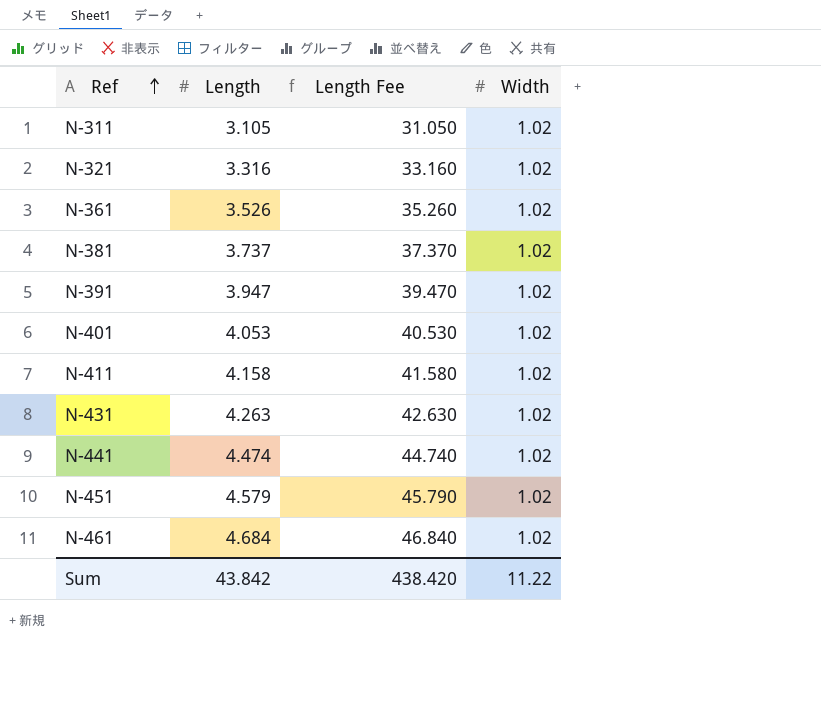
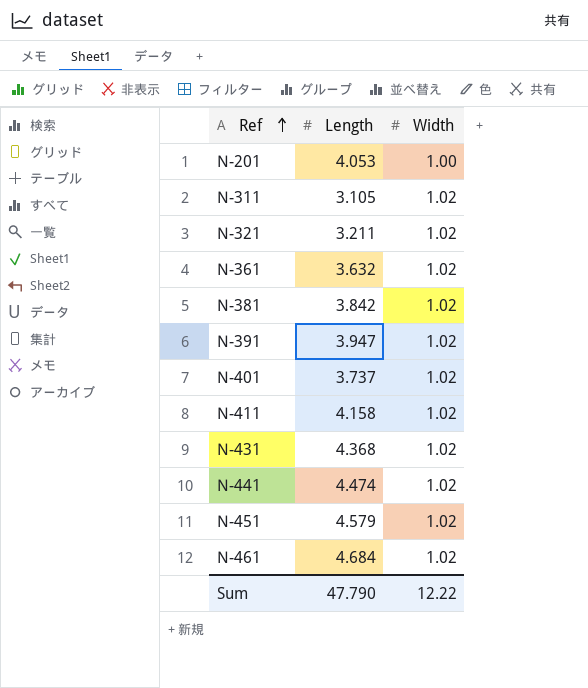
column Length Fee | formula: [Length] * 10 -> none
row N-201: none -> 4.053 | 1.00
N-321 | Length: 3.316 -> 3.211
N-361 | Length: 3.526 -> 3.632
N-381 | Length: 3.737 -> 3.842
N-401 | Length: 4.053 -> 3.737
N-431 | Length: 4.263 -> 4.368
Sum | Length: 43.842 -> 47.790
Sum | Width: 11.22 -> 12.22

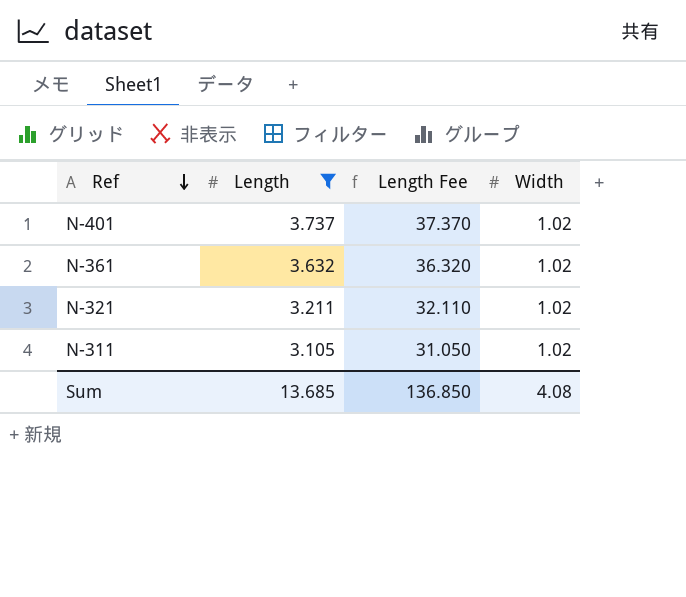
filter: none -> Length <= 3.737
row order: Ref ascending -> Ref descending
column Length Fee | formula: none -> [Length] * 10
Sum | Length: 47.790 -> 13.685
Sum | Width: 12.22 -> 4.08

